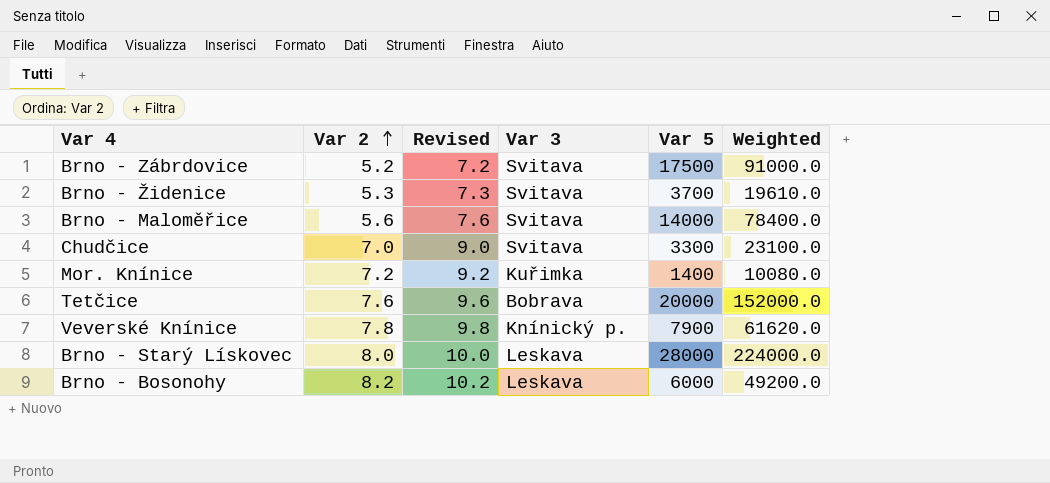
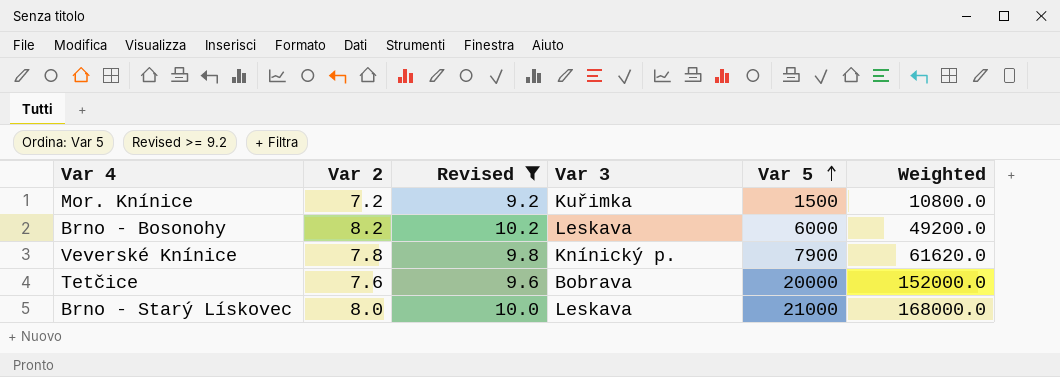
filter: none -> Revised >= 9.2
row order: Var 2 ascending -> Var 5 ascending
Mor. Knínice | Var 5: 1400 -> 1500
Mor. Knínice | Weighted: 10080.0 -> 10800.0
Brno - Starý Lískovec | Var 5: 28000 -> 21000
Brno - Starý Lískovec | Weighted: 224000.0 -> 168000.0

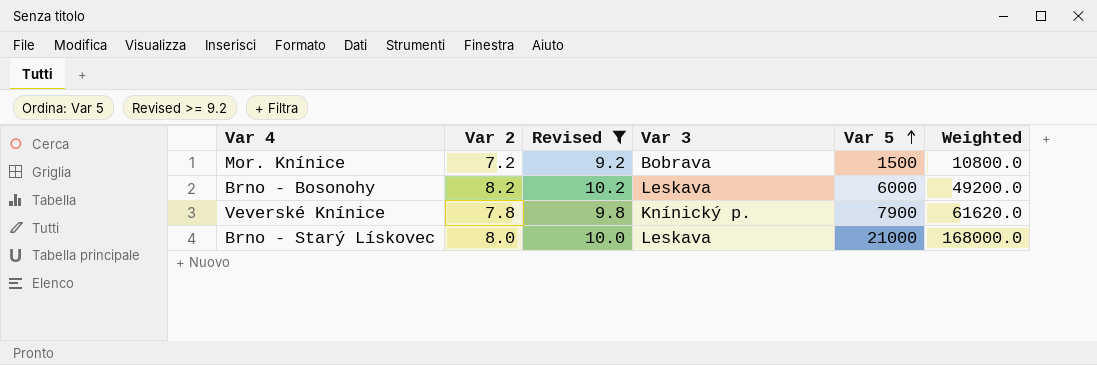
row Tetčice: 7.6 | 9.6 | Bobrava | 20000 | 152000.0 -> none
Mor. Knínice | Var 3: Kuřimka -> Bobrava

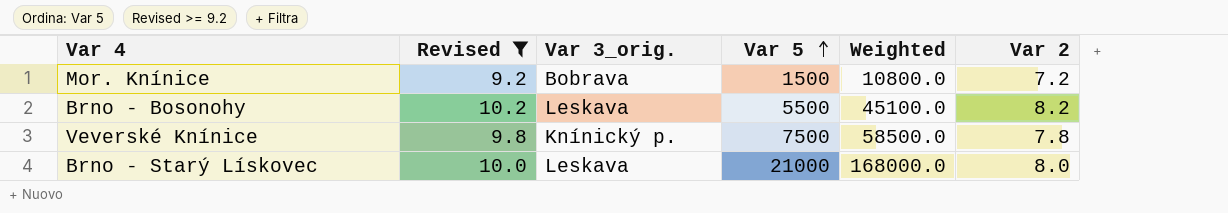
column name: Var 3 -> Var 3_orig.
column Var 2 | position: 2 -> 6
Brno - Bosonohy | Var 5: 6000 -> 5500
Brno - Bosonohy | Weighted: 49200.0 -> 45100.0
Veverské Knínice | Var 5: 7900 -> 7500
Veverské Knínice | Weighted: 61620.0 -> 58500.0

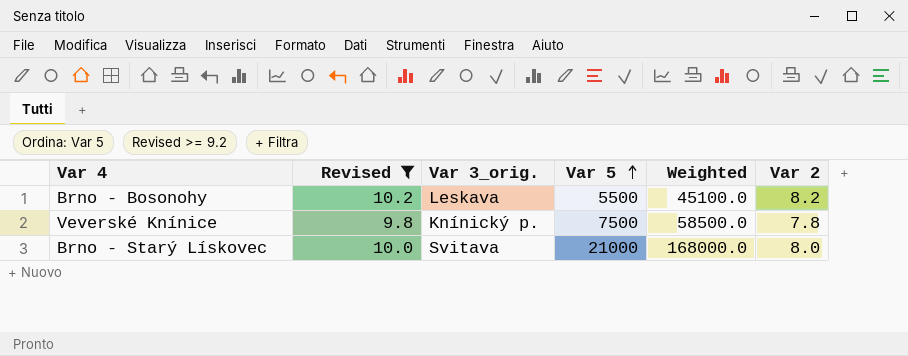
row Mor. Knínice: 9.2 | Bobrava | 1500 | 10800.0 | 7.2 -> none
Brno - Starý Lískovec | Var 3_orig.: Leskava -> Svitava

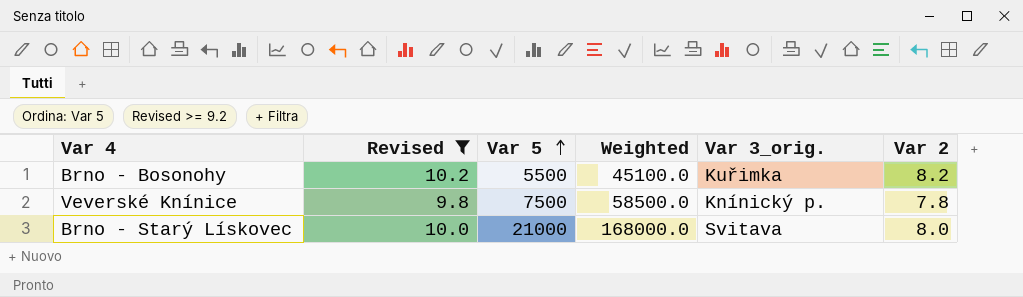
column Var 3_orig. | position: 3 -> 5
Brno - Bosonohy | Var 3_orig.: Leskava -> Kuřimka

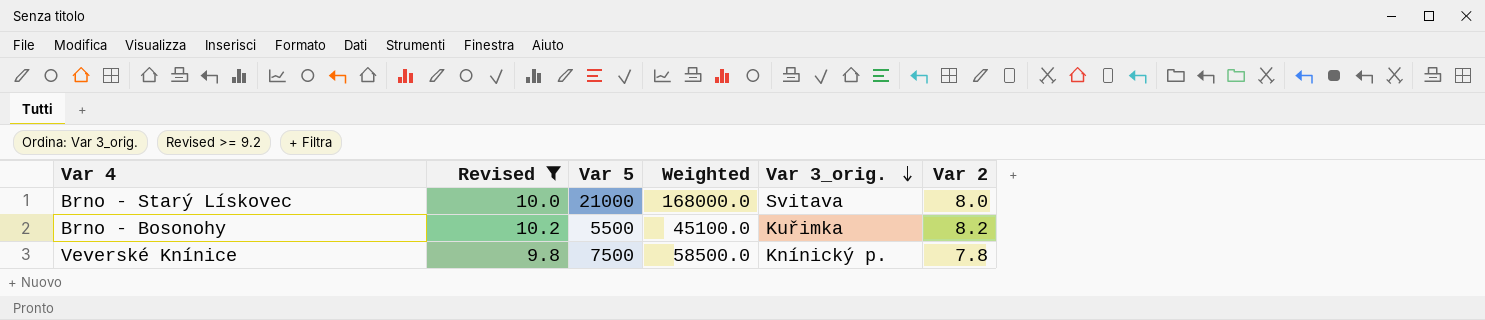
row order: Var 5 ascending -> Var 3_orig. descending

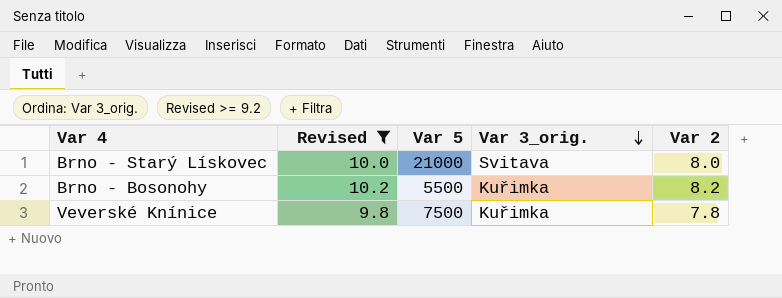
column Weighted | formula: [Var 5] * [Var 2] -> none
Veverské Knínice | Var 3_orig.: Knínický p. -> Kuřimka

